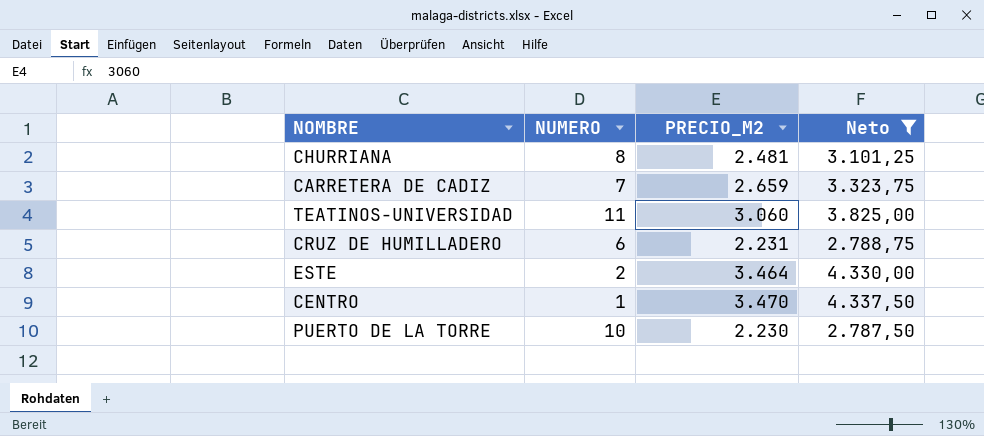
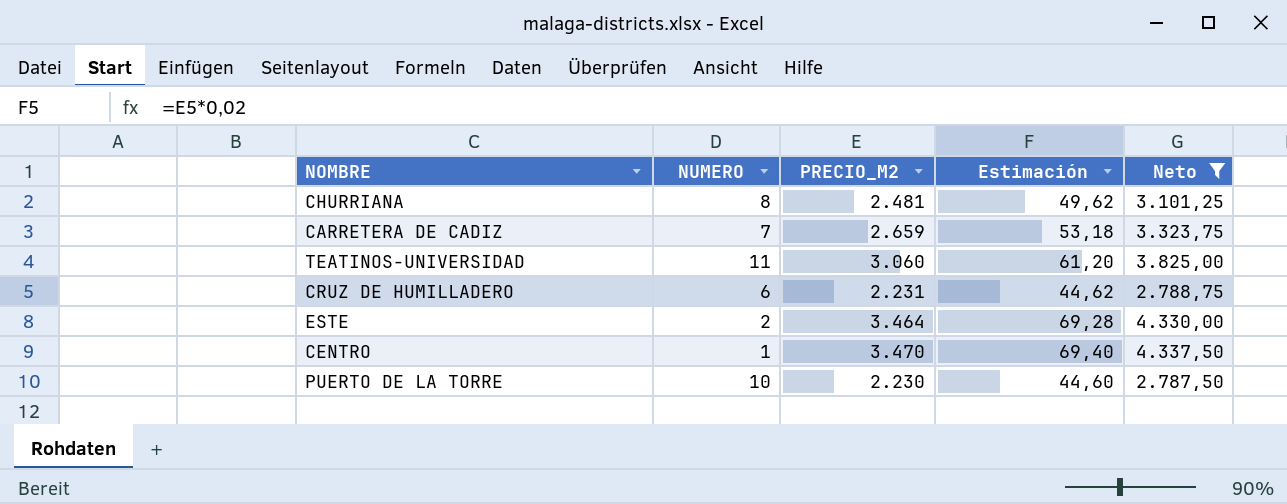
column Estimación | formula: none -> [PRECIO_M2] * 0,02

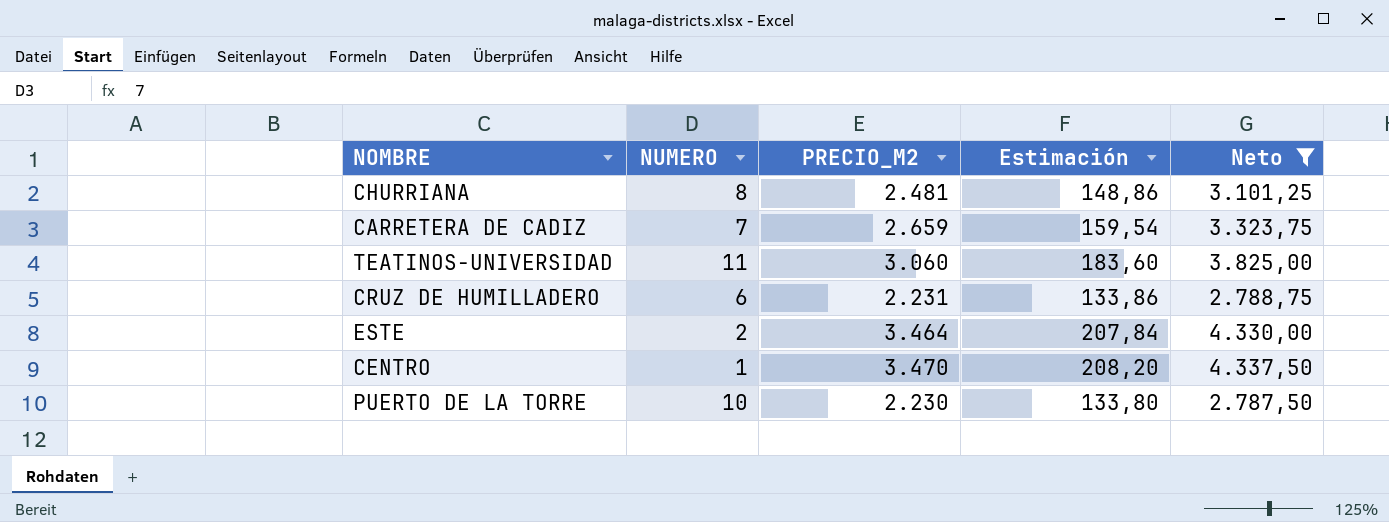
column Estimación | formula: [PRECIO_M2] * 0,02 -> [PRECIO_M2] * 0,06

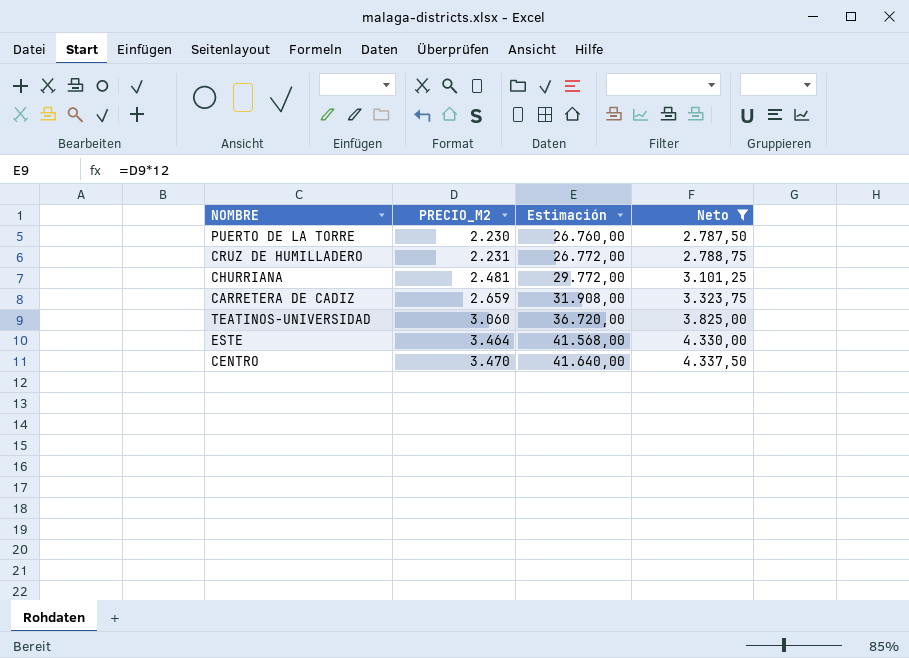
row order: none -> PRECIO_M2 ascending
column NUMERO | position: 2 -> none
column Estimación | formula: [PRECIO_M2] * 0,06 -> [PRECIO_M2] * 12

